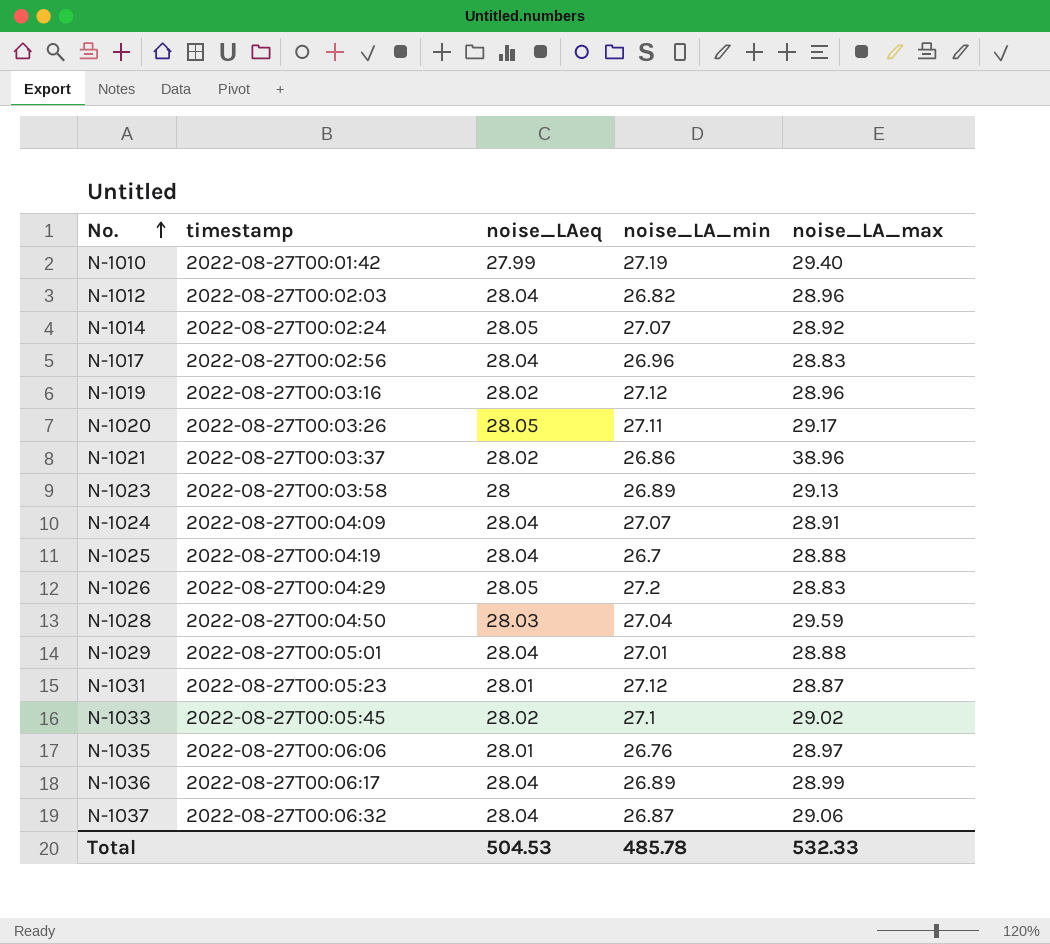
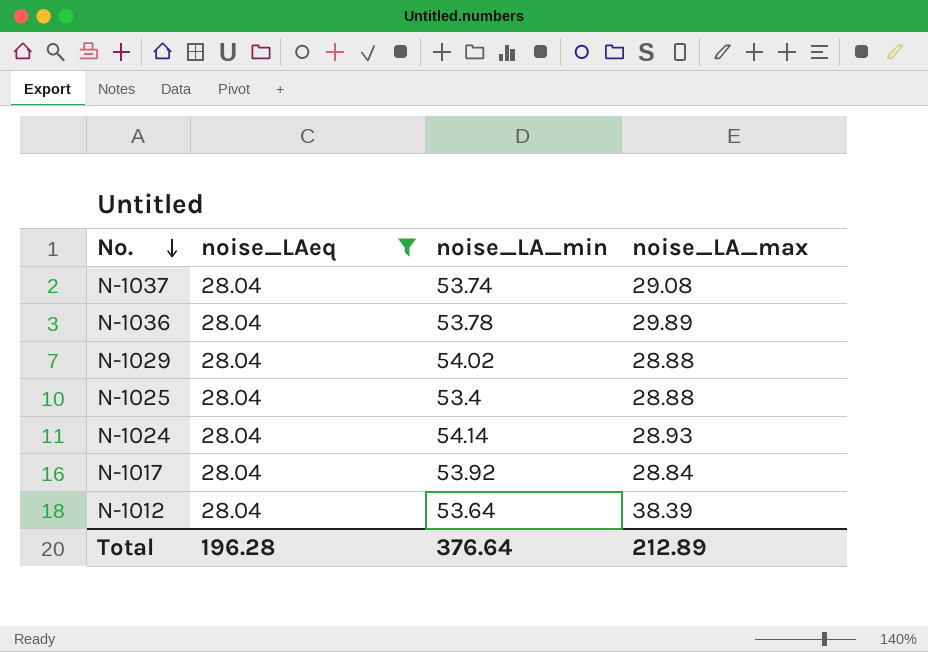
filter: none -> noise_LAeq = 28.04
row order: No. ascending -> No. descending
column timestamp | position: 2 -> none
N-1037 | noise_LA_min: 26.87 -> 53.74
N-1037 | noise_LA_max: 29.06 -> 29.08
N-1036 | noise_LA_min: 26.89 -> 53.78
N-1036 | noise_LA_max: 28.99 -> 29.89
N-1029 | noise_LA_min: 27.01 -> 54.02
N-1025 | noise_LA_min: 26.7 -> 53.4
N-1024 | noise_LA_min: 27.07 -> 54.14
N-1024 | noise_LA_max: 28.91 -> 28.93
N-1017 | noise_LA_min: 26.96 -> 53.92
N-1017 | noise_LA_max: 28.83 -> 28.84
N-1012 | noise_LA_min: 26.82 -> 53.64
N-1012 | noise_LA_max: 28.96 -> 38.39
Total | noise_LAeq: 504.53 -> 196.28
Total | noise_LA_min: 485.78 -> 376.64
Total | noise_LA_max: 532.33 -> 212.89

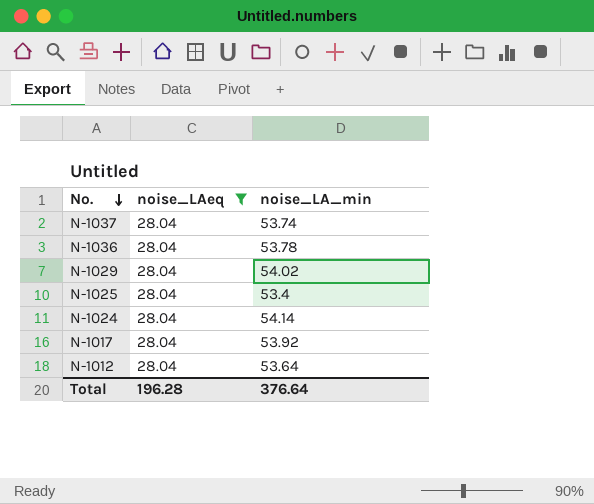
column noise_LA_max | position: 4 -> none

